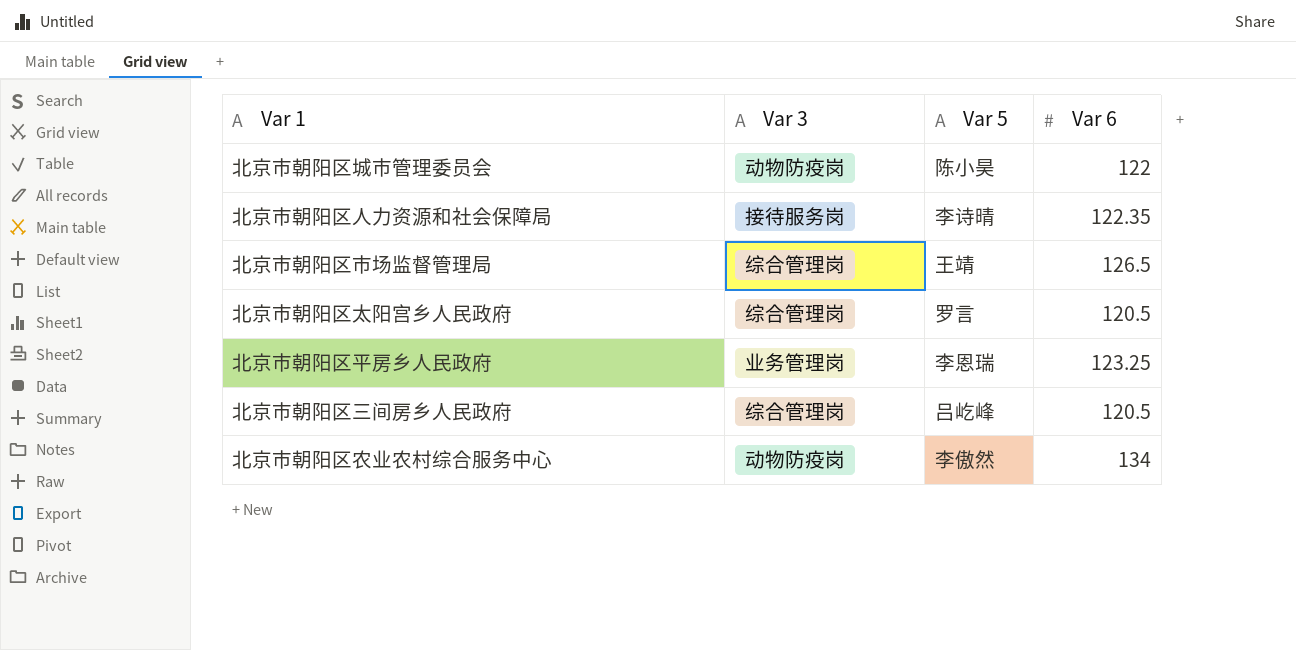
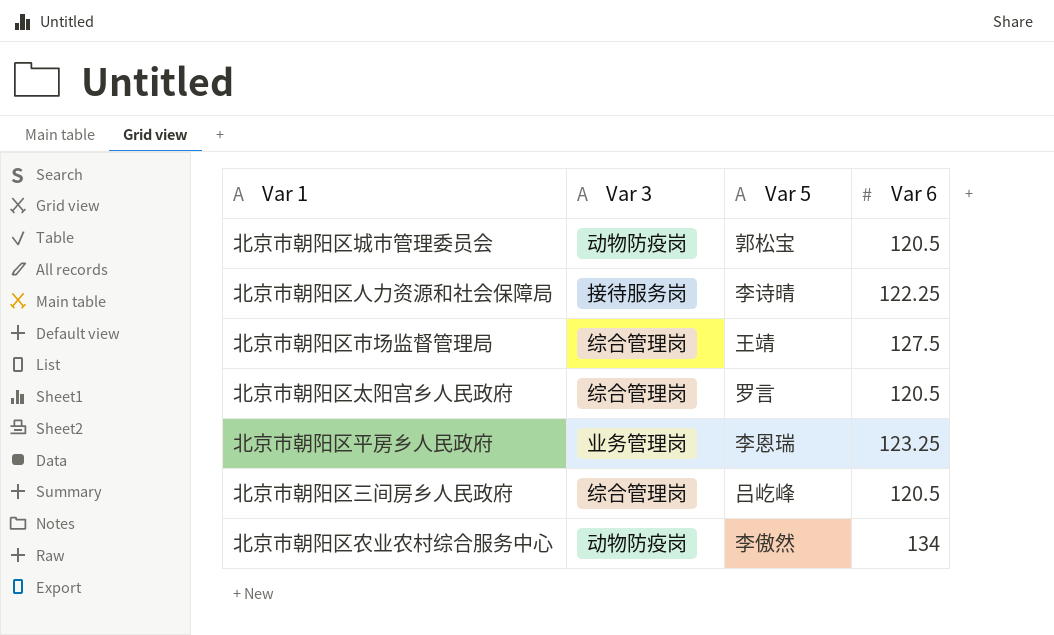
北京市朝阳区城市管理委员会 | Var 5: 陈小昊 -> 郭松宝
北京市朝阳区城市管理委员会 | Var 6: 122 -> 120.5
北京市朝阳区人力资源和社会保障局 | Var 6: 122.35 -> 122.25
北京市朝阳区市场监督管理局 | Var 6: 126.5 -> 127.5

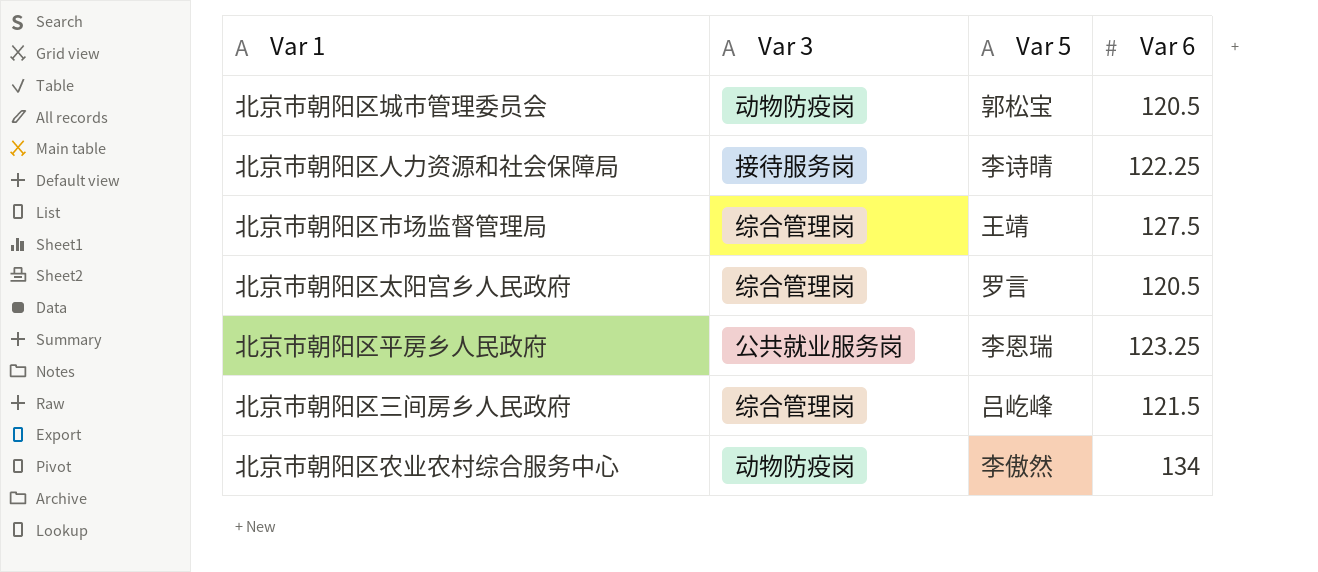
北京市朝阳区平房乡人民政府 | Var 3: 业务管理岗 -> 公共就业服务岗
北京市朝阳区三间房乡人民政府 | Var 6: 120.5 -> 121.5

